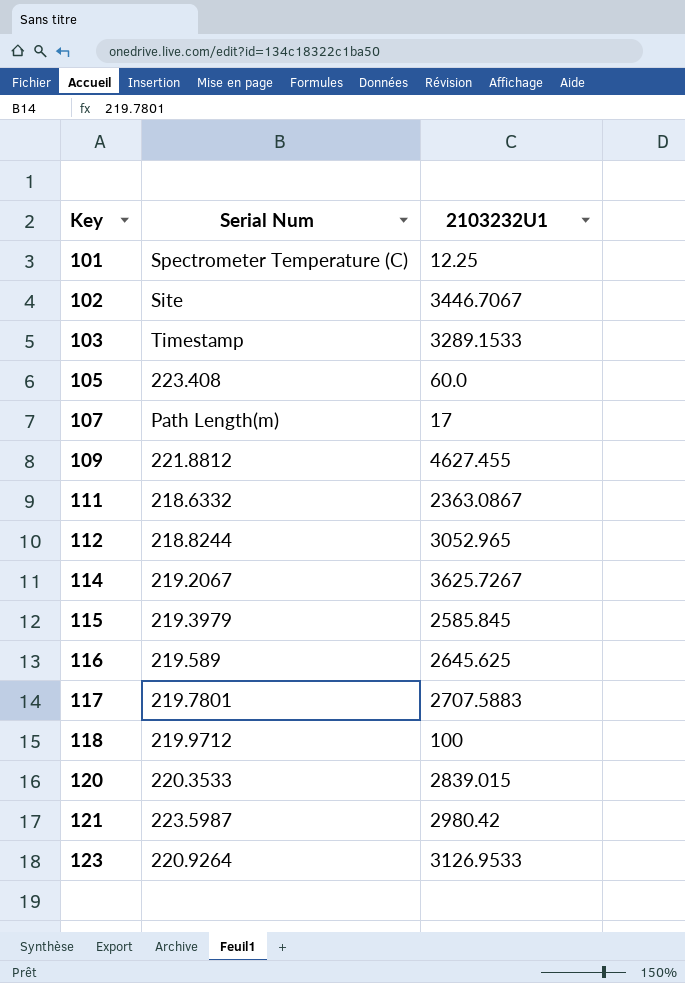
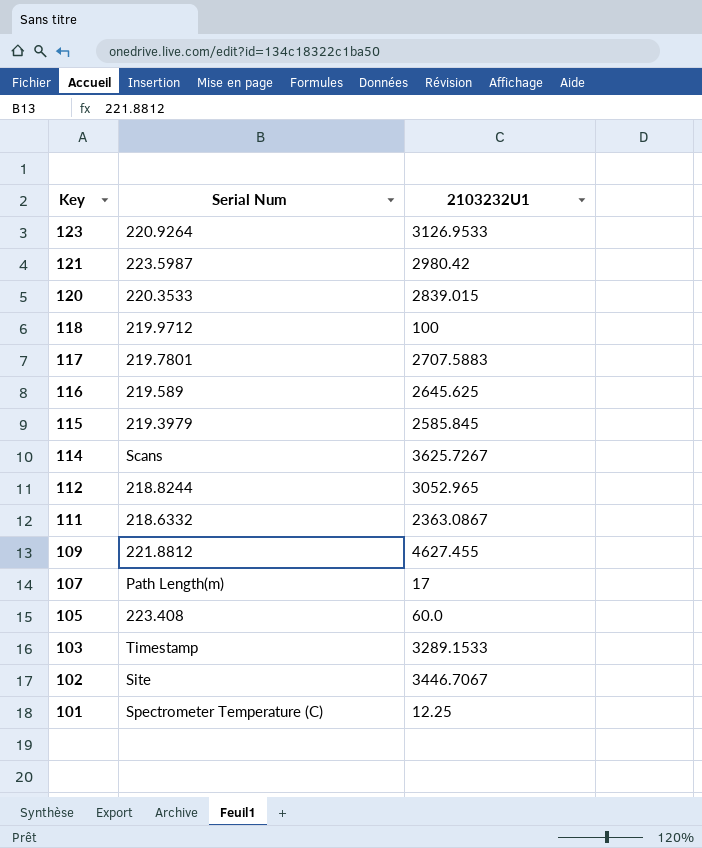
row order: Key ascending -> Key descending
114 | Serial Num: 219.2067 -> Scans

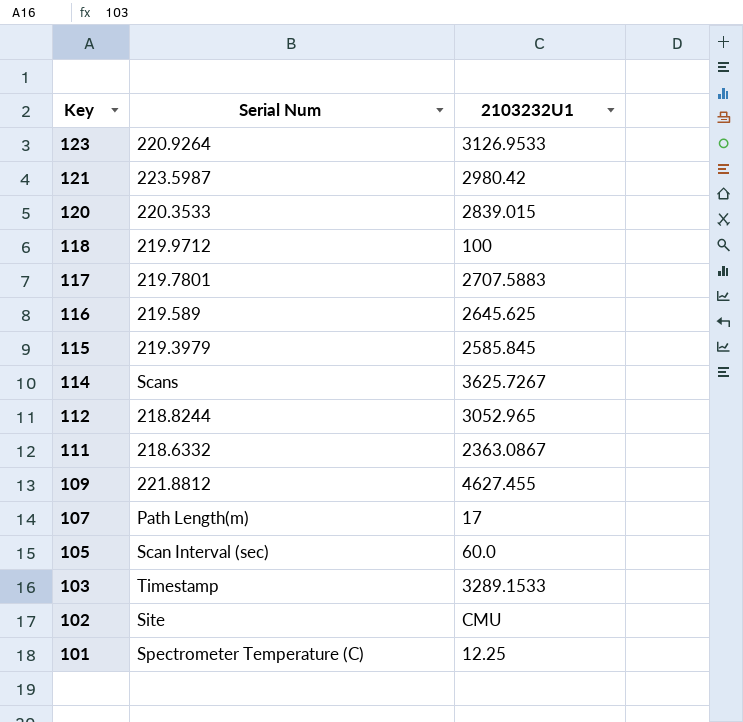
105 | Serial Num: 223.408 -> Scan Interval (sec)
102 | 2103232U1: 3446.7067 -> CMU

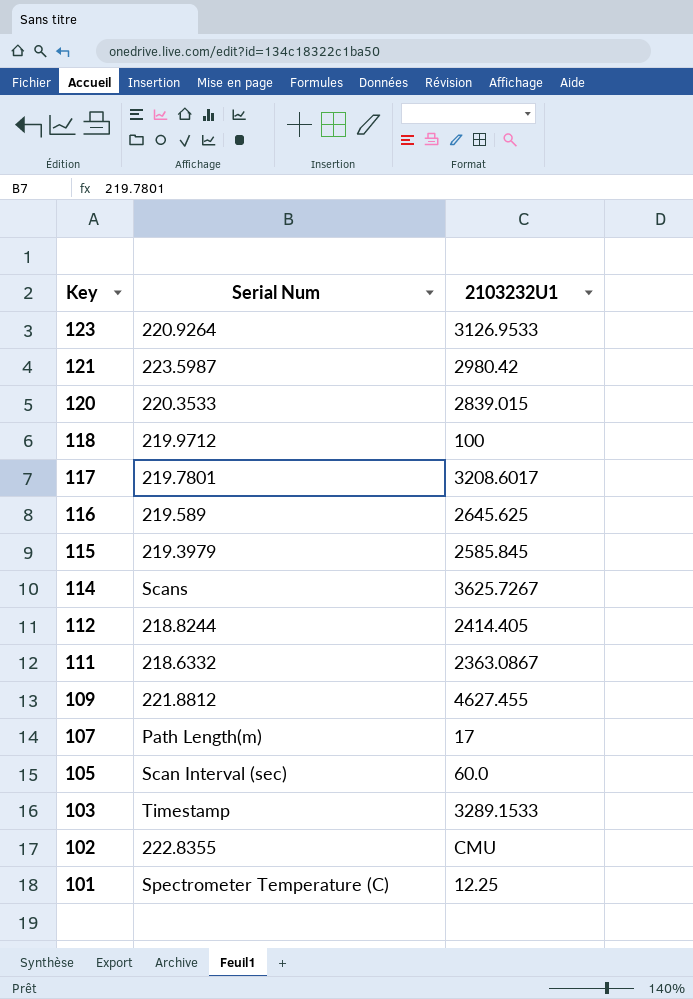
117 | 2103232U1: 2707.5883 -> 3208.6017
112 | 2103232U1: 3052.965 -> 2414.405
102 | Serial Num: Site -> 222.8355

